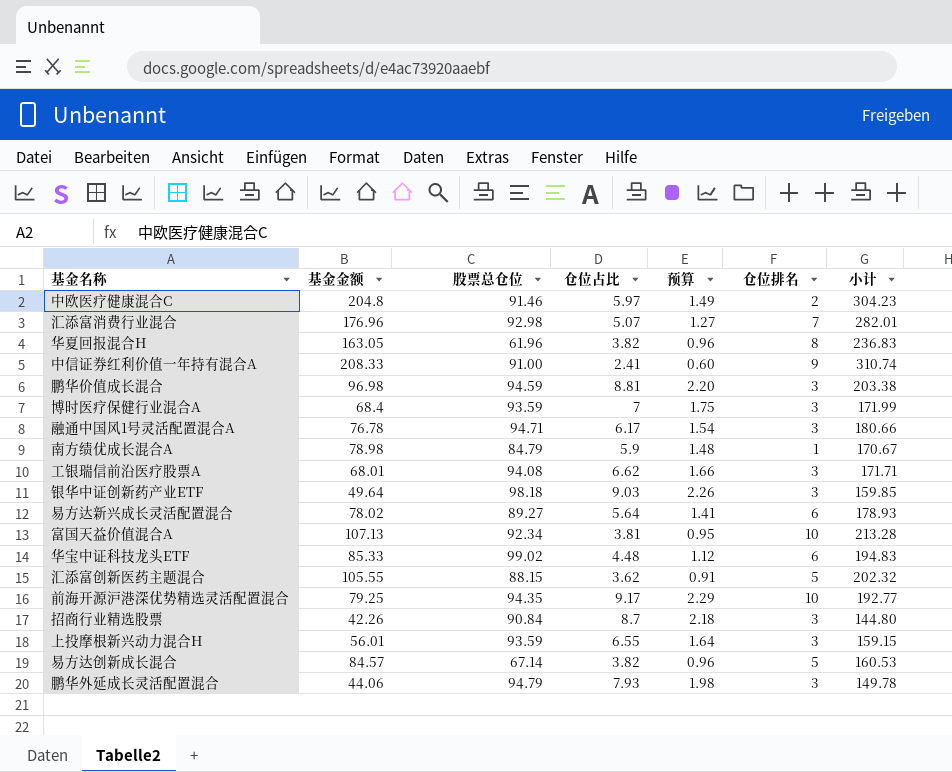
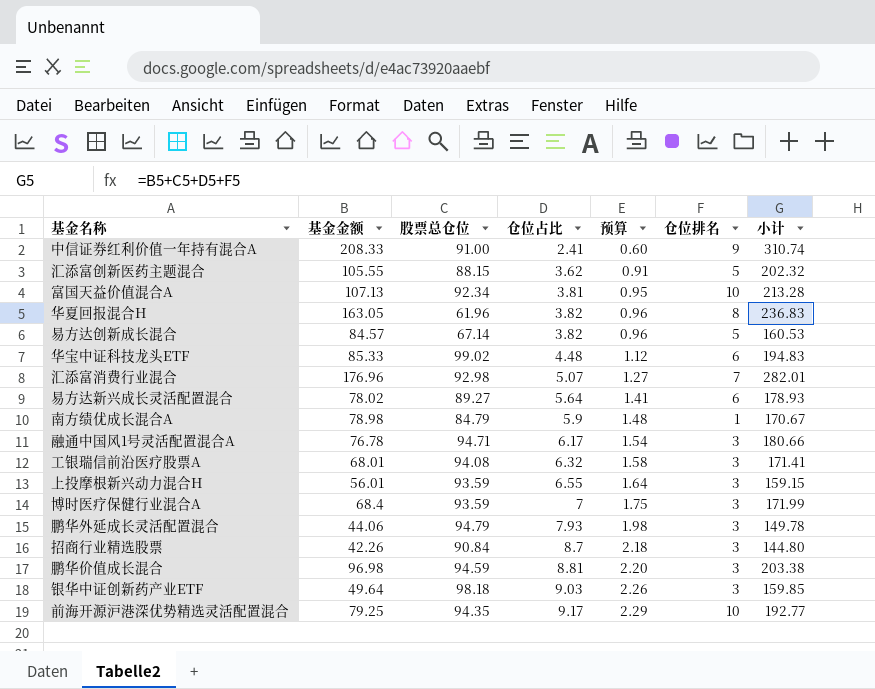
row order: none -> 仓位占比 ascending
row 中欧医疗健康混合C: 204.8 | 91.46 | 5.97 | 1.49 | 2 | 304.23 -> none
工银瑞信前沿医疗股票A | 仓位占比: 6.62 -> 6.32
工银瑞信前沿医疗股票A | 预算: 1.66 -> 1.58
工银瑞信前沿医疗股票A | 小计: 171.71 -> 171.41

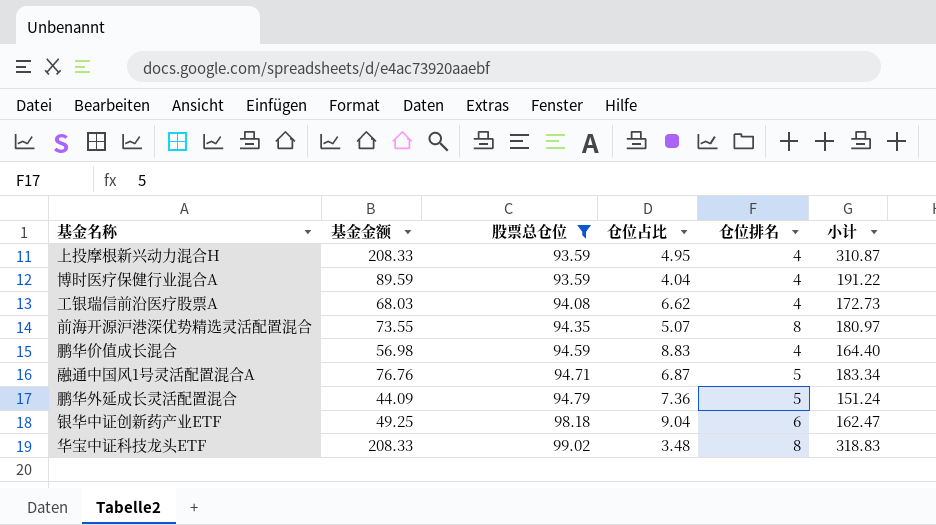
filter: none -> 股票总仓位 >= 93.59
row order: 仓位占比 ascending -> 股票总仓位 ascending
column 预算 | formula: [仓位占比] * 0.25 -> none
上投摩根新兴动力混合H | 基金金额: 56.01 -> 208.33
上投摩根新兴动力混合H | 仓位占比: 6.55 -> 4.95
上投摩根新兴动力混合H | 仓位排名: 3 -> 4
上投摩根新兴动力混合H | 小计: 159.15 -> 310.87
博时医疗保健行业混合A | 基金金额: 68.4 -> 89.59
博时医疗保健行业混合A | 仓位占比: 7 -> 4.04
博时医疗保健行业混合A | 仓位排名: 3 -> 4
博时医疗保健行业混合A | 小计: 171.99 -> 191.22
工银瑞信前沿医疗股票A | 基金金额: 68.01 -> 68.03
工银瑞信前沿医疗股票A | 仓位占比: 6.32 -> 6.62
工银瑞信前沿医疗股票A | 仓位排名: 3 -> 4
工银瑞信前沿医疗股票A | 小计: 171.41 -> 172.73
前海开源沪港深优势精选灵活配置混合 | 基金金额: 79.25 -> 73.55
前海开源沪港深优势精选灵活配置混合 | 仓位占比: 9.17 -> 5.07
前海开源沪港深优势精选灵活配置混合 | 仓位排名: 10 -> 8
前海开源沪港深优势精选灵活配置混合 | 小计: 192.77 -> 180.97
鹏华价值成长混合 | 基金金额: 96.98 -> 56.98
鹏华价值成长混合 | 仓位占比: 8.81 -> 8.83
鹏华价值成长混合 | 仓位排名: 3 -> 4
鹏华价值成长混合 | 小计: 203.38 -> 164.40
融通中国风1号灵活配置混合A | 基金金额: 76.78 -> 76.76
融通中国风1号灵活配置混合A | 仓位占比: 6.17 -> 6.87
融通中国风1号灵活配置混合A | 仓位排名: 3 -> 5
融通中国风1号灵活配置混合A | 小计: 180.66 -> 183.34
鹏华外延成长灵活配置混合 | 基金金额: 44.06 -> 44.09
鹏华外延成长灵活配置混合 | 仓位占比: 7.93 -> 7.36
鹏华外延成长灵活配置混合 | 仓位排名: 3 -> 5
鹏华外延成长灵活配置混合 | 小计: 149.78 -> 151.24
银华中证创新药产业ETF | 基金金额: 49.64 -> 49.25
银华中证创新药产业ETF | 仓位占比: 9.03 -> 9.04
银华中证创新药产业ETF | 仓位排名: 3 -> 6
银华中证创新药产业ETF | 小计: 159.85 -> 162.47
华宝中证科技龙头ETF | 基金金额: 85.33 -> 208.33
华宝中证科技龙头ETF | 仓位占比: 4.48 -> 3.48
华宝中证科技龙头ETF | 仓位排名: 6 -> 8
华宝中证科技龙头ETF | 小计: 194.83 -> 318.83

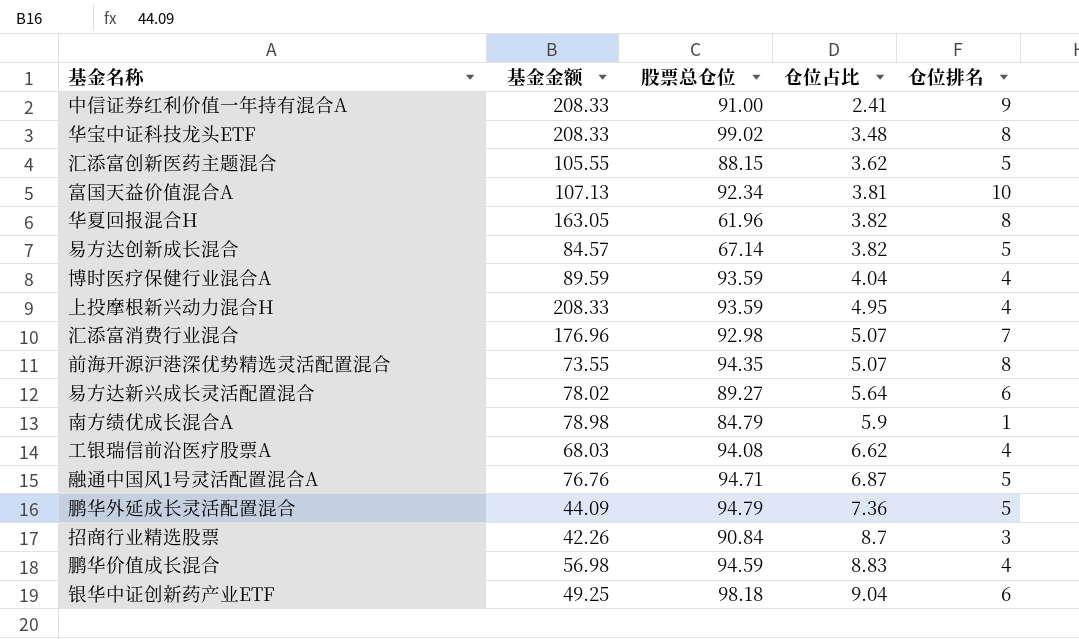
filter: 股票总仓位 >= 93.59 -> none
row order: 股票总仓位 ascending -> 仓位占比 ascending
column 小计 | formula: [基金金额] + [股票总仓位] + [仓位占比] + [仓位排名] -> none

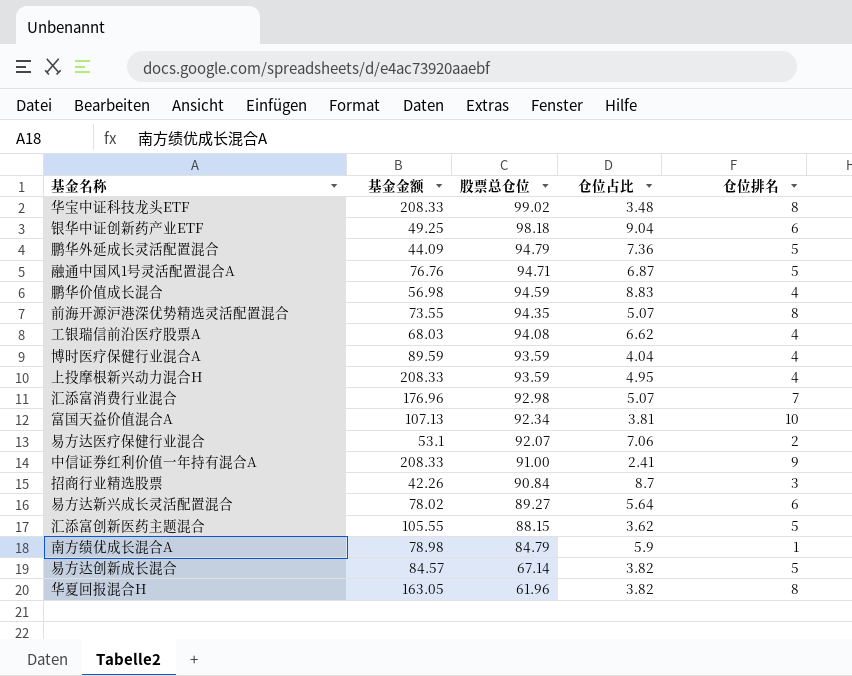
row order: 仓位占比 ascending -> 股票总仓位 descending
row 易方达医疗保健行业混合: none -> 53.1 | 92.07 | 7.06 | 2

